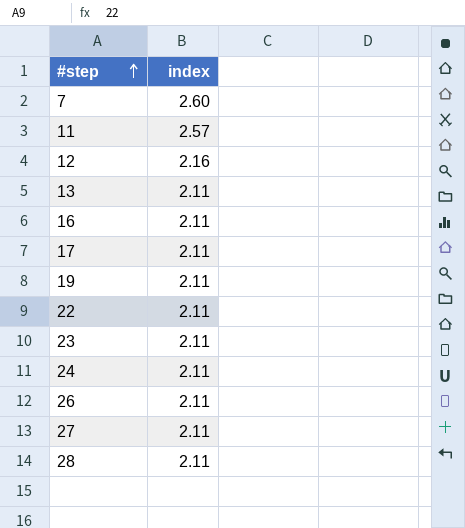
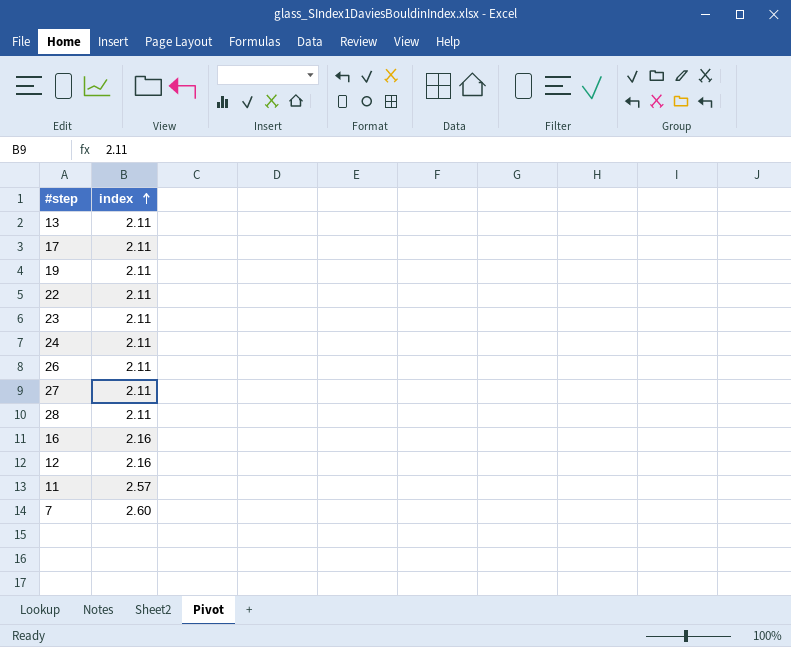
row order: #step ascending -> index ascending
16 | index: 2.11 -> 2.16

